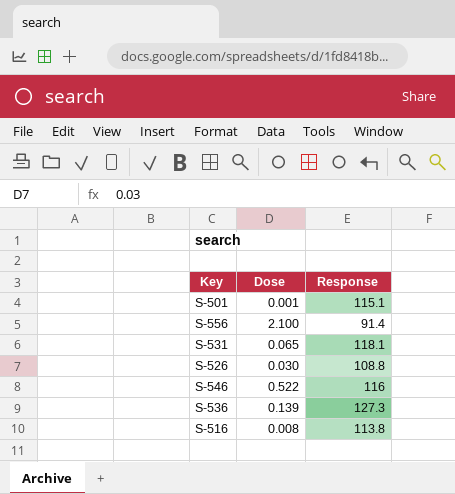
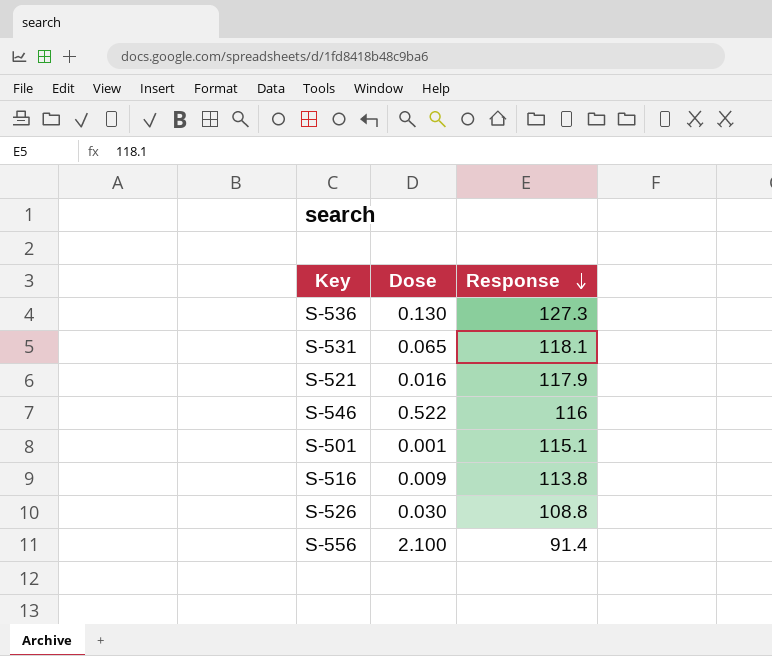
row order: none -> Response descending
S-536 | Dose: 0.139 -> 0.130
row S-521: none -> 0.016 | 117.9
S-516 | Dose: 0.008 -> 0.009

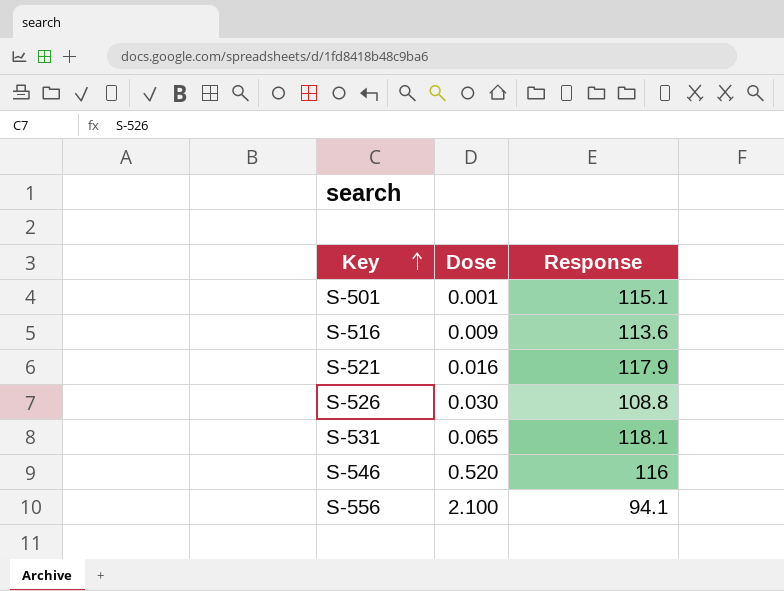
row order: Response descending -> Key ascending
row S-536: 0.130 | 127.3 -> none
S-516 | Response: 113.8 -> 113.6
S-546 | Dose: 0.522 -> 0.520
S-556 | Response: 91.4 -> 94.1

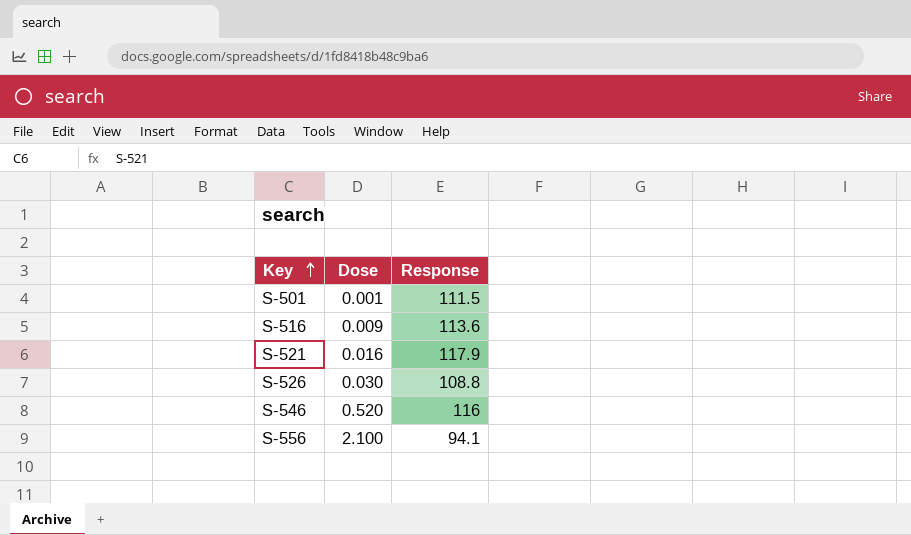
row S-531: 0.065 | 118.1 -> none
S-501 | Response: 115.1 -> 111.5

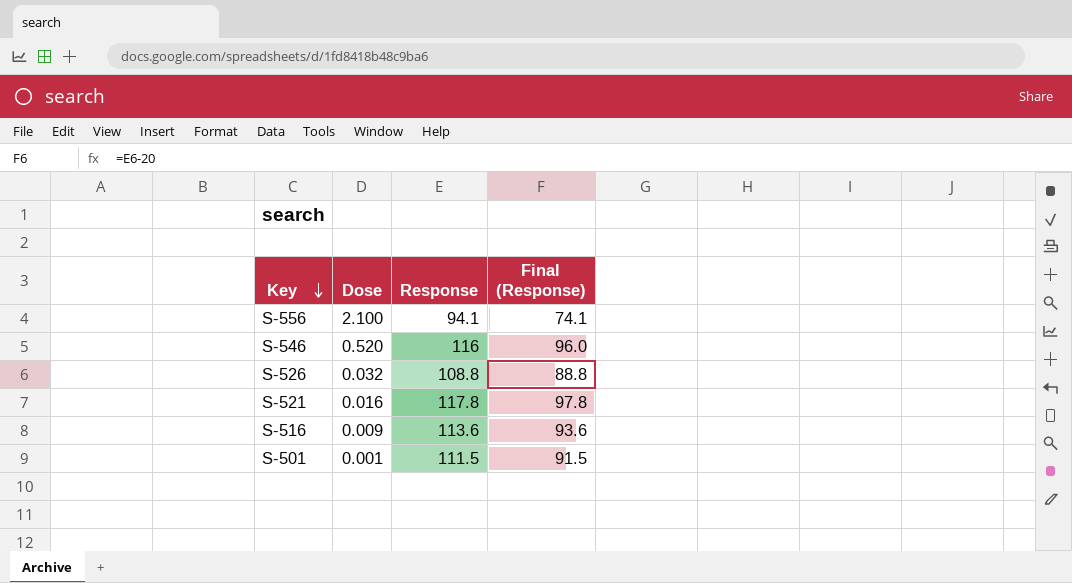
row order: Key ascending -> Key descending
column Final (Response) | formula: none -> [Response] - 20
S-526 | Dose: 0.030 -> 0.032
S-521 | Response: 117.9 -> 117.8

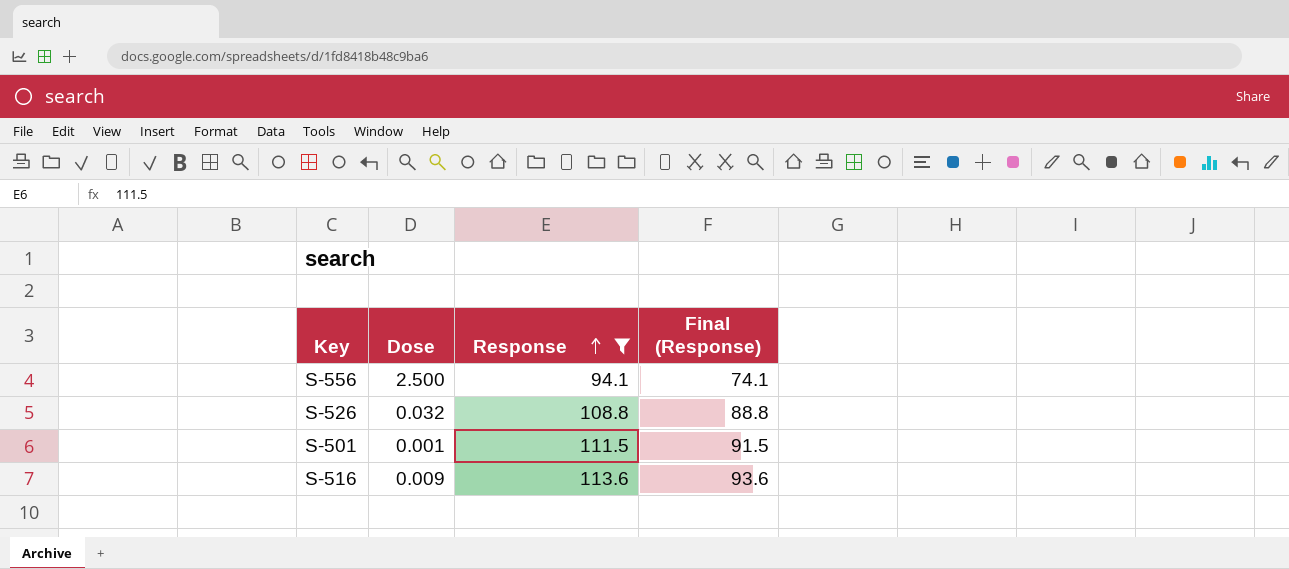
filter: none -> Response <= 113.6
row order: Key descending -> Response ascending
S-556 | Dose: 2.100 -> 2.500

